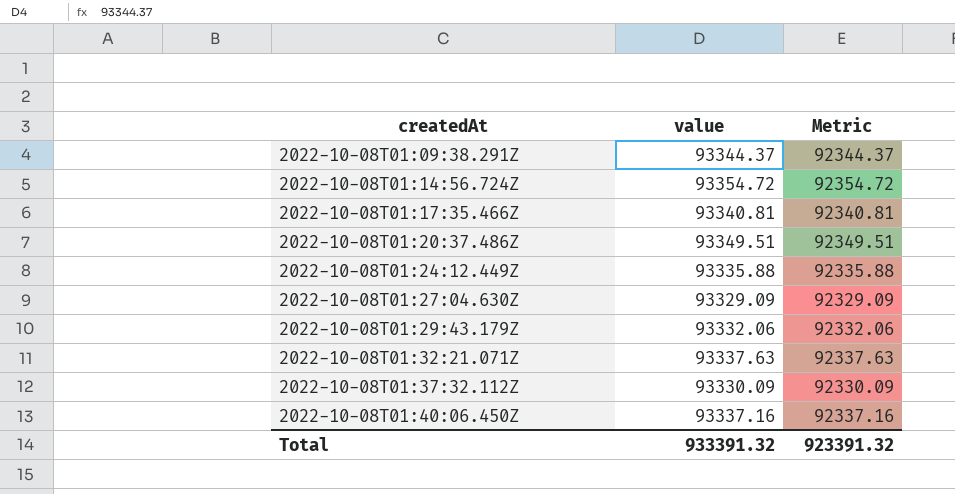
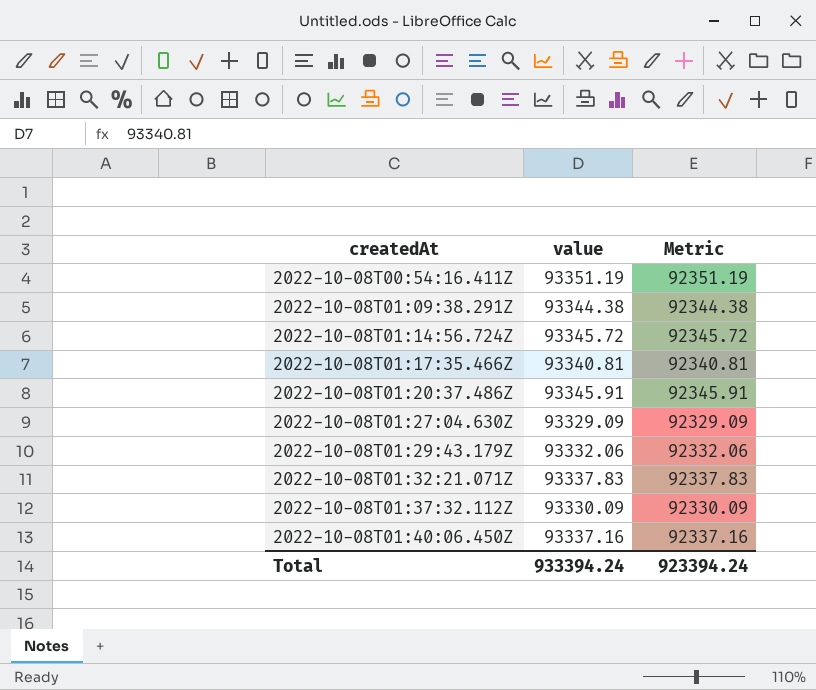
row 2022-10-08T01:24:12.449Z: 93335.88 | 92335.88 -> none
row 2022-10-08T00:54:16.411Z: none -> 93351.19 | 92351.19
2022-10-08T01:09:38.291Z | value: 93344.37 -> 93344.38
2022-10-08T01:09:38.291Z | Metric: 92344.37 -> 92344.38
2022-10-08T01:14:56.724Z | value: 93354.72 -> 93345.72
2022-10-08T01:14:56.724Z | Metric: 92354.72 -> 92345.72
2022-10-08T01:20:37.486Z | value: 93349.51 -> 93345.91
2022-10-08T01:20:37.486Z | Metric: 92349.51 -> 92345.91
2022-10-08T01:32:21.071Z | value: 93337.63 -> 93337.83
2022-10-08T01:32:21.071Z | Metric: 92337.63 -> 92337.83
Total | value: 933391.32 -> 933394.24
Total | Metric: 923391.32 -> 923394.24

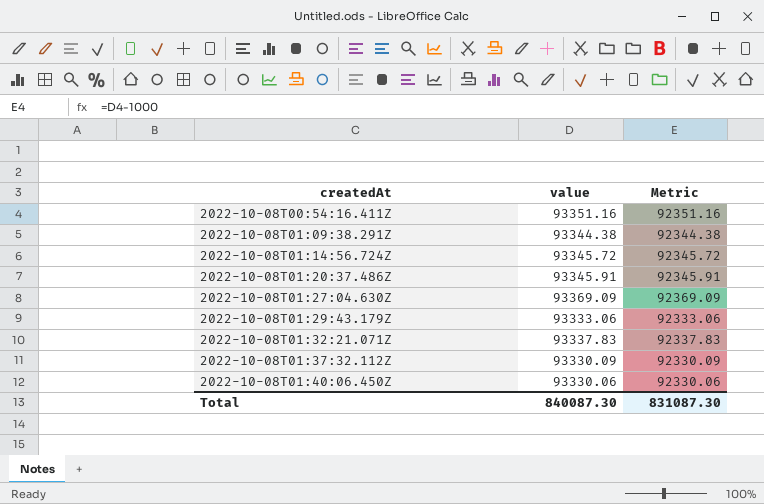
row 2022-10-08T01:17:35.466Z: 93340.81 | 92340.81 -> none
2022-10-08T00:54:16.411Z | value: 93351.19 -> 93351.16
2022-10-08T00:54:16.411Z | Metric: 92351.19 -> 92351.16
2022-10-08T01:27:04.630Z | value: 93329.09 -> 93369.09
2022-10-08T01:27:04.630Z | Metric: 92329.09 -> 92369.09
2022-10-08T01:29:43.179Z | value: 93332.06 -> 93333.06
2022-10-08T01:29:43.179Z | Metric: 92332.06 -> 92333.06
2022-10-08T01:40:06.450Z | value: 93337.16 -> 93330.06
2022-10-08T01:40:06.450Z | Metric: 92337.16 -> 92330.06
Total | value: 933394.24 -> 840087.30
Total | Metric: 923394.24 -> 831087.30

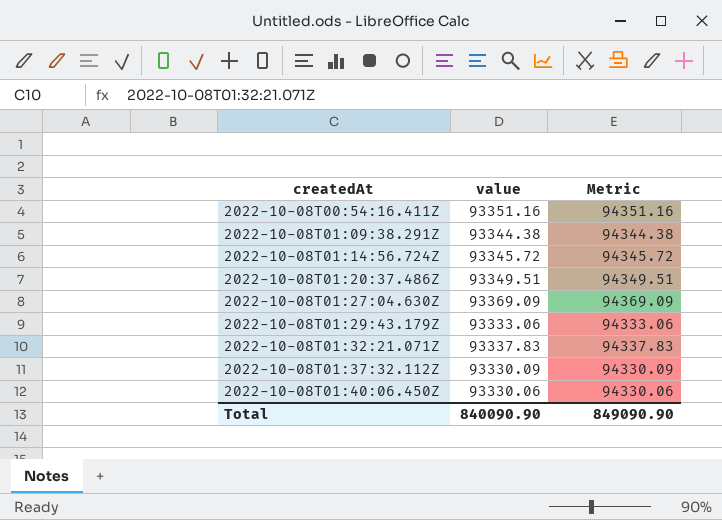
column Metric | formula: [value] - 1000 -> [value] + 1000
2022-10-08T01:20:37.486Z | value: 93345.91 -> 93349.51
Total | value: 840087.30 -> 840090.90
Total | Metric: 831087.30 -> 849090.90

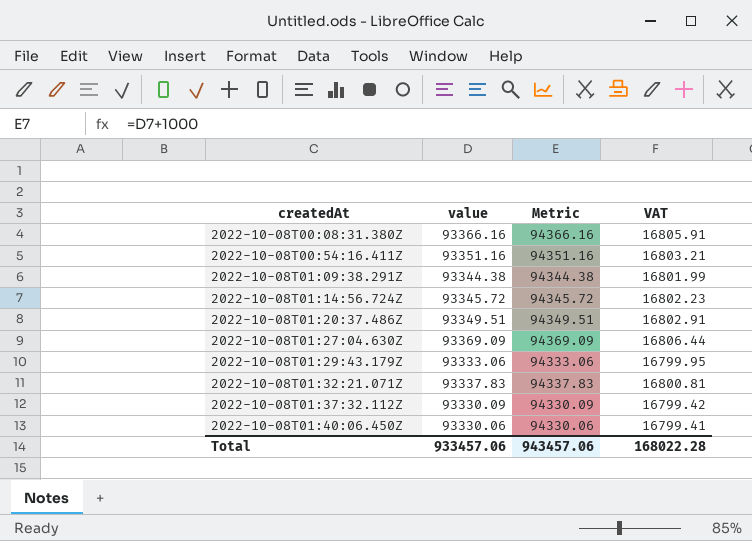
column VAT | formula: none -> [value] * 0.18
row 2022-10-08T00:08:31.380Z: none -> 93366.16 | 94366.16 | 16805.91
Total | value: 840090.90 -> 933457.06
Total | Metric: 849090.90 -> 943457.06

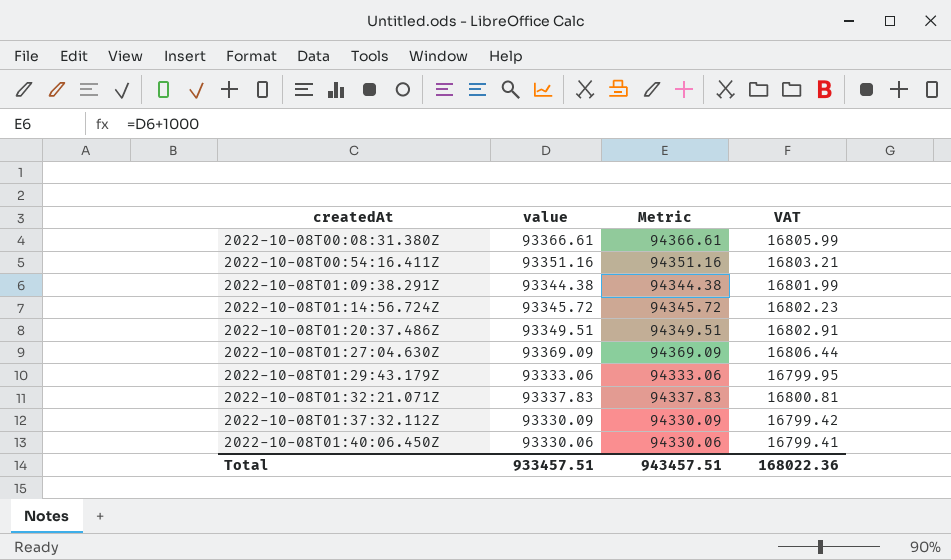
2022-10-08T00:08:31.380Z | value: 93366.16 -> 93366.61
2022-10-08T00:08:31.380Z | Metric: 94366.16 -> 94366.61
2022-10-08T00:08:31.380Z | VAT: 16805.91 -> 16805.99
Total | value: 933457.06 -> 933457.51
Total | Metric: 943457.06 -> 943457.51
Total | VAT: 168022.28 -> 168022.36

